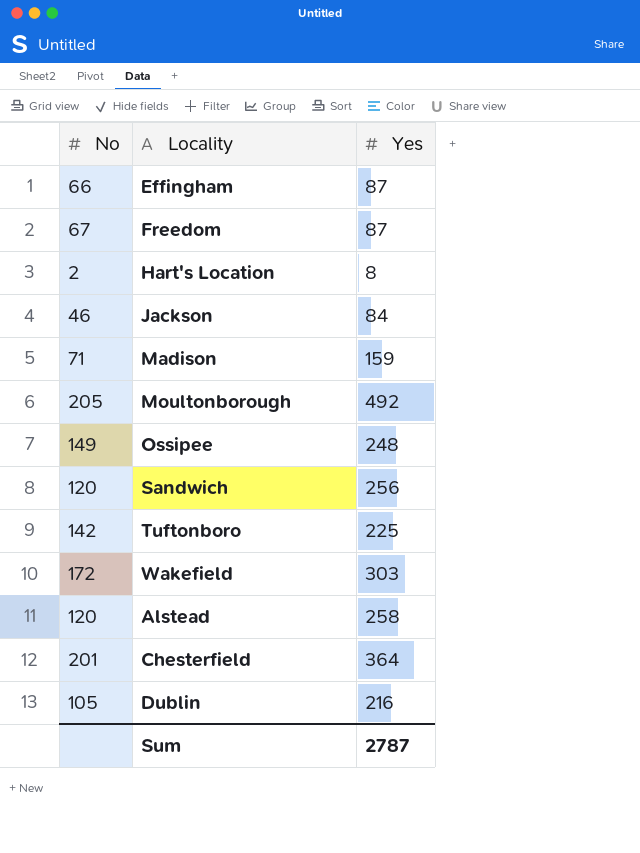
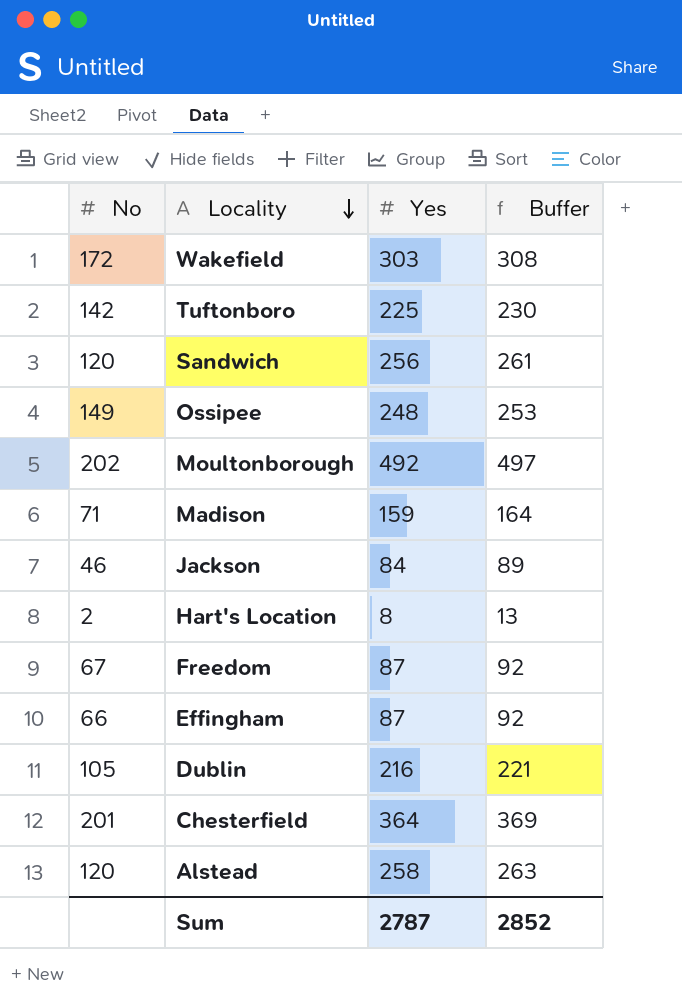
row order: none -> Locality descending
column Buffer | formula: none -> [Yes] + 5
Moultonborough | No: 205 -> 202

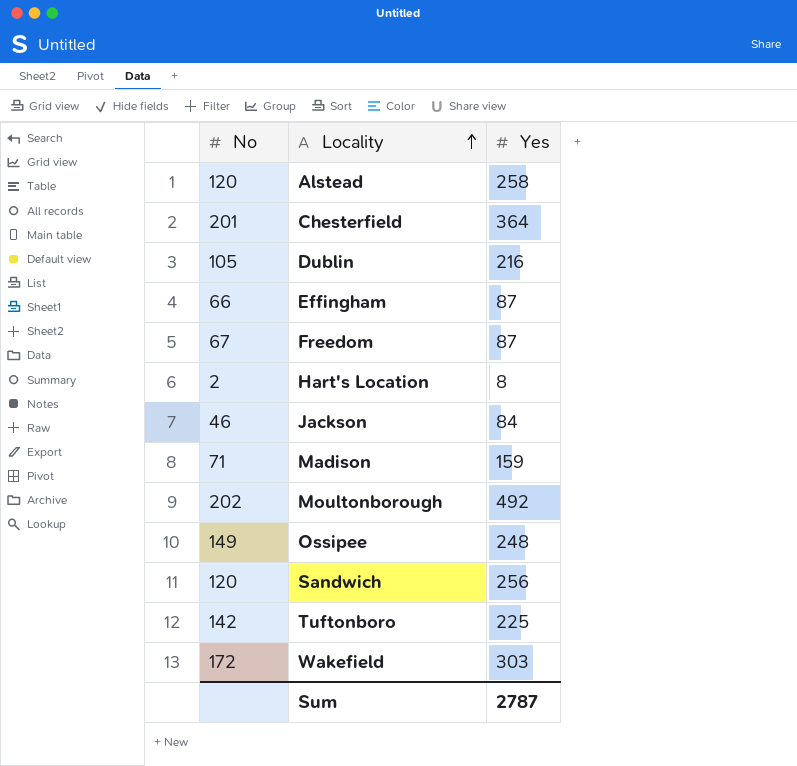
row order: Locality descending -> Locality ascending
column Buffer | formula: [Yes] + 5 -> none

